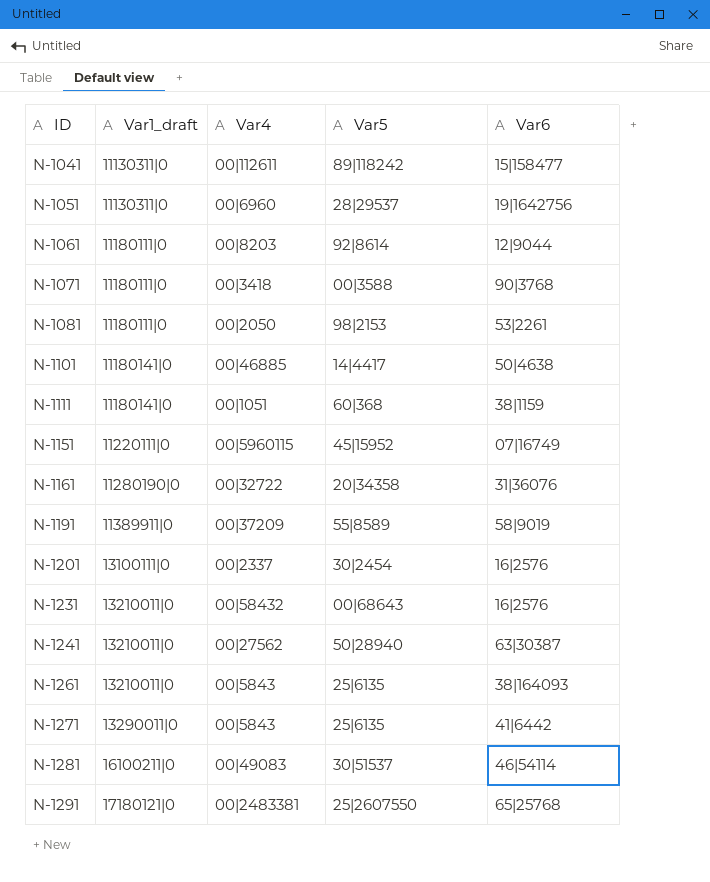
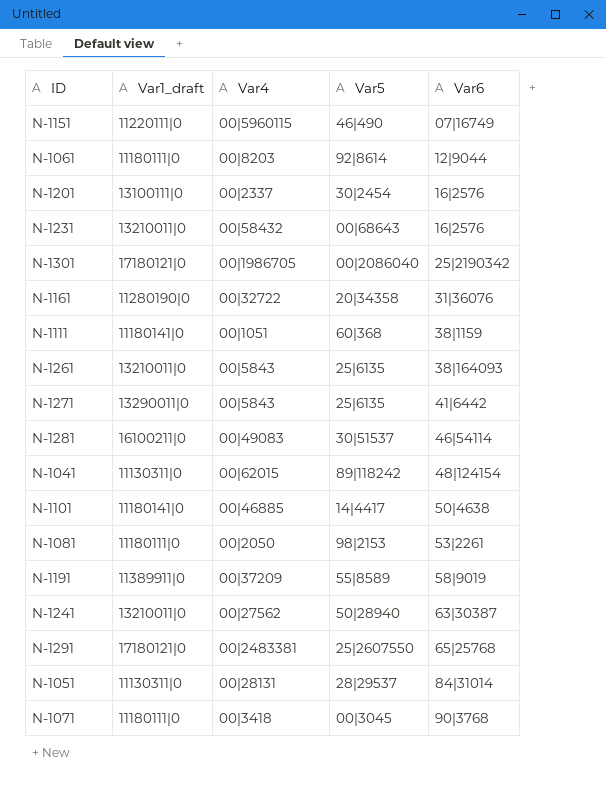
row order: ID ascending -> Var6 ascending
N-1151 | Var5: 45|15952 -> 46|490
row N-1301: none -> 17180121|0 | 00|1986705 | 00|2086040 | 25|2190342
N-1041 | Var4: 00|112611 -> 00|62015
N-1041 | Var6: 15|158477 -> 48|124154
N-1051 | Var4: 00|6960 -> 00|28131
N-1051 | Var6: 19|1642756 -> 84|31014
N-1071 | Var5: 00|3588 -> 00|3045

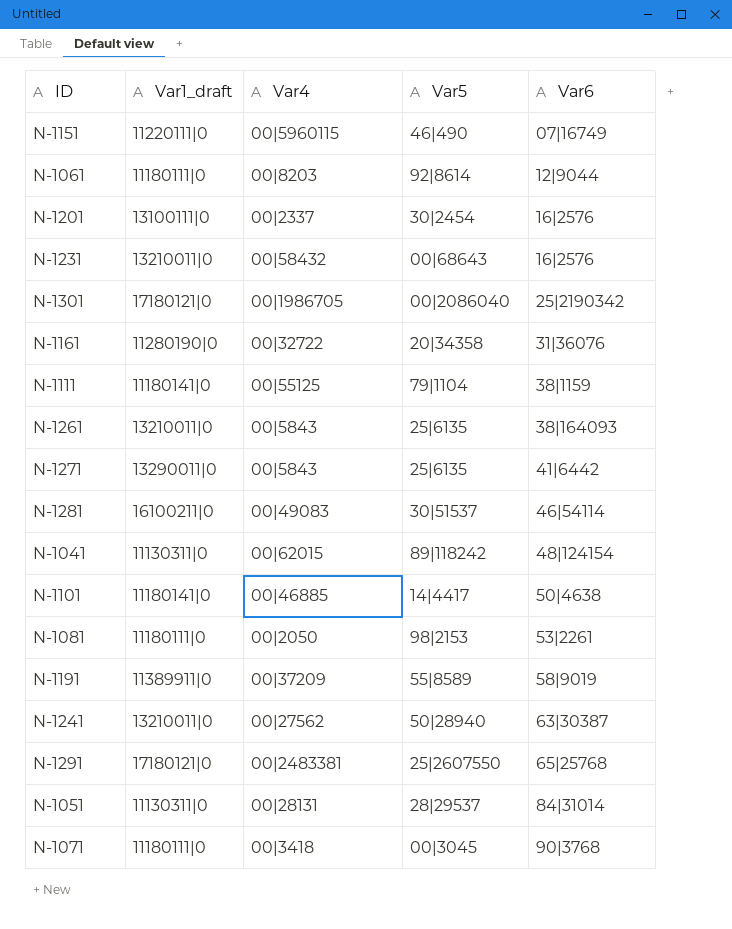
N-1111 | Var4: 00|1051 -> 00|55125
N-1111 | Var5: 60|368 -> 79|1104

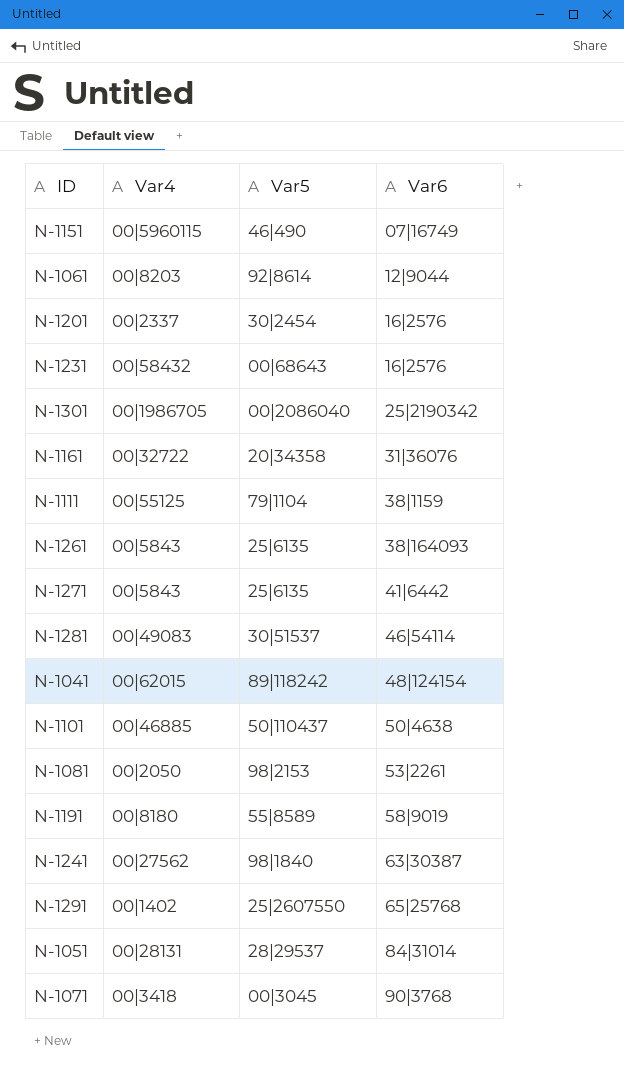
column Var1_draft | position: 2 -> none
N-1101 | Var5: 14|4417 -> 50|110437
N-1191 | Var4: 00|37209 -> 00|8180
N-1241 | Var5: 50|28940 -> 98|1840
N-1291 | Var4: 00|2483381 -> 00|1402

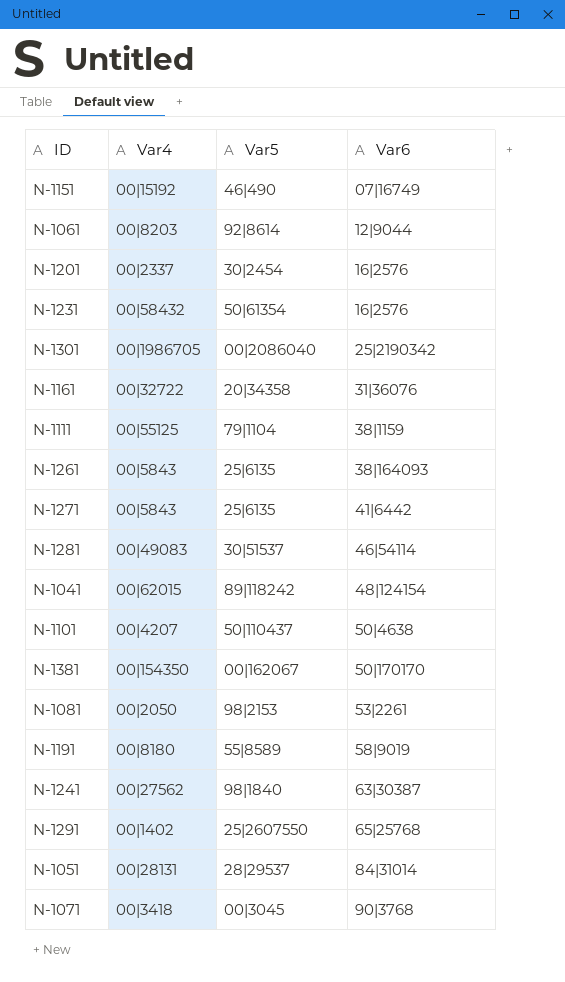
N-1151 | Var4: 00|5960115 -> 00|15192
N-1231 | Var5: 00|68643 -> 50|61354
N-1101 | Var4: 00|46885 -> 00|4207
row N-1381: none -> 00|154350 | 00|162067 | 50|170170

